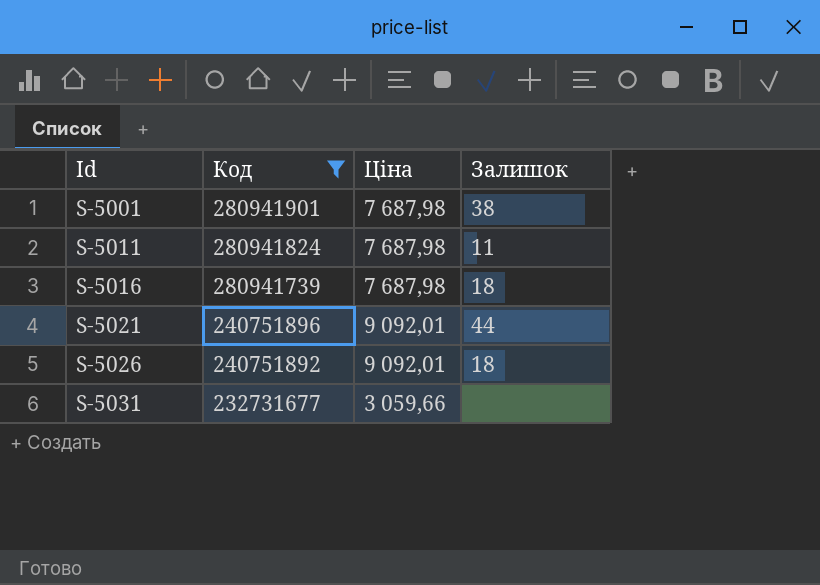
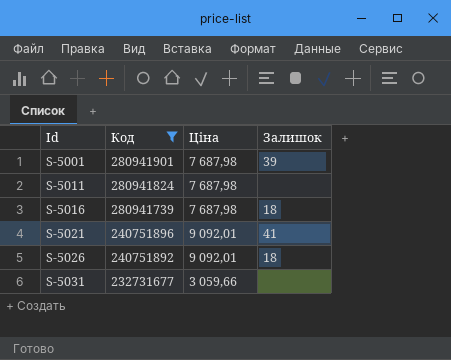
S-5001 | Залишок: 38 -> 39
S-5011 | Залишок: 11 -> none
S-5021 | Залишок: 44 -> 41

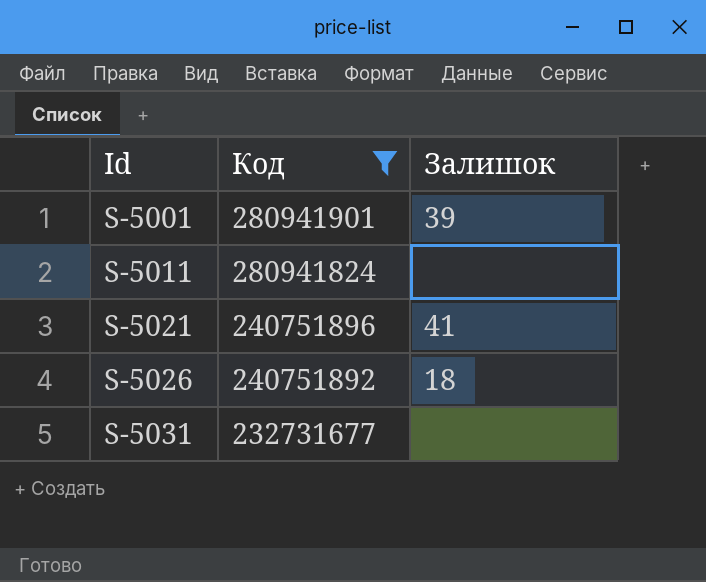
column Ціна | position: 3 -> none
row S-5016: 280941739 | 7 687,98 | 18 -> none

